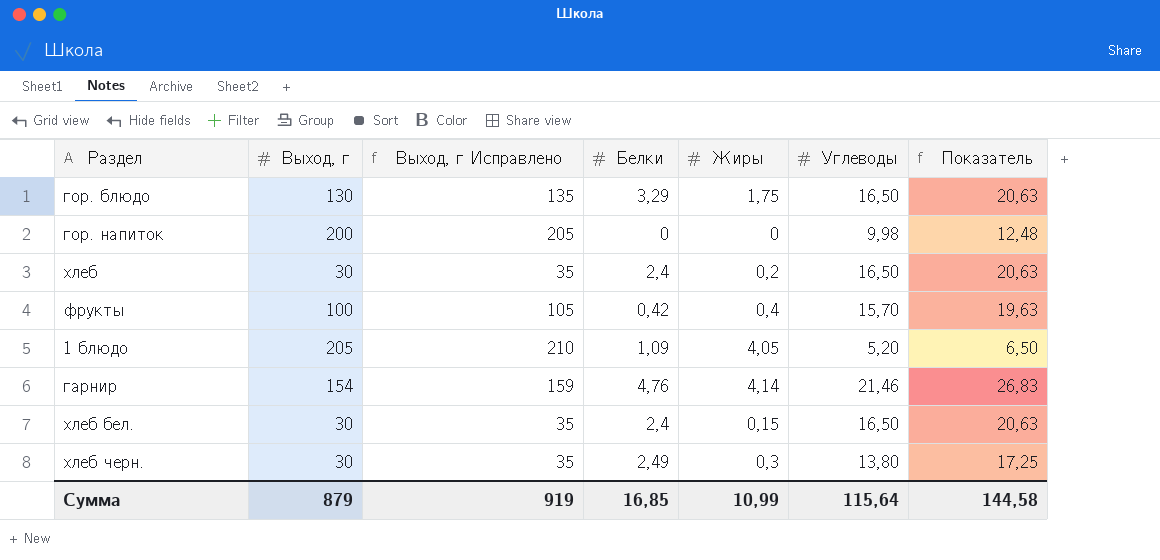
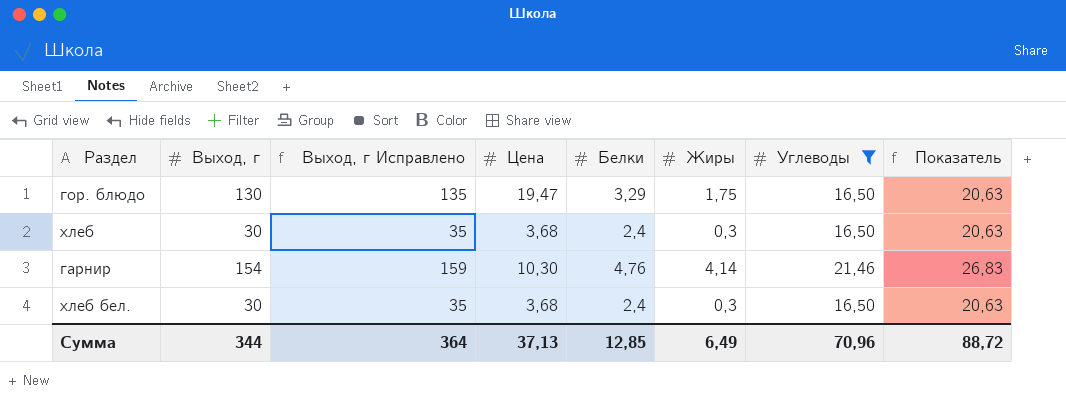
filter: none -> Углеводы >= 16,50
column Цена | position: none -> 4
хлеб | Жиры: 0,2 -> 0,3
хлеб бел. | Жиры: 0,15 -> 0,3
Сумма | Выход, г: 879 -> 344
Сумма | Выход, г Исправлено: 919 -> 364
Сумма | Белки: 16,85 -> 12,85
Сумма | Жиры: 10,99 -> 6,49
Сумма | Углеводы: 115,64 -> 70,96
Сумма | Показатель: 144,58 -> 88,72

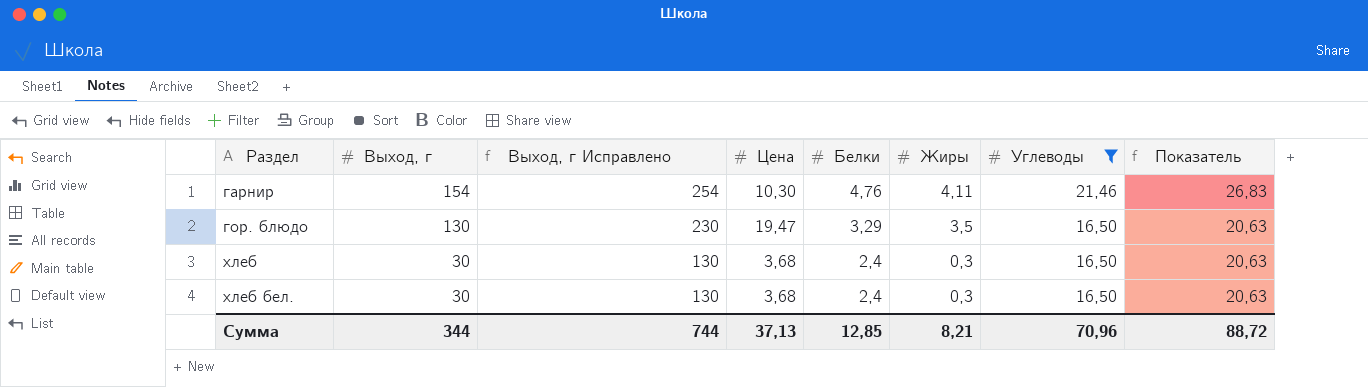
row order: none -> Раздел ascending
column Выход, г Исправлено | formula: [Выход, г] + 5 -> [Выход, г] + 100
гарнир | Жиры: 4,14 -> 4,11
гор. блюдо | Жиры: 1,75 -> 3,5
Сумма | Выход, г Исправлено: 364 -> 744
Сумма | Жиры: 6,49 -> 8,21

